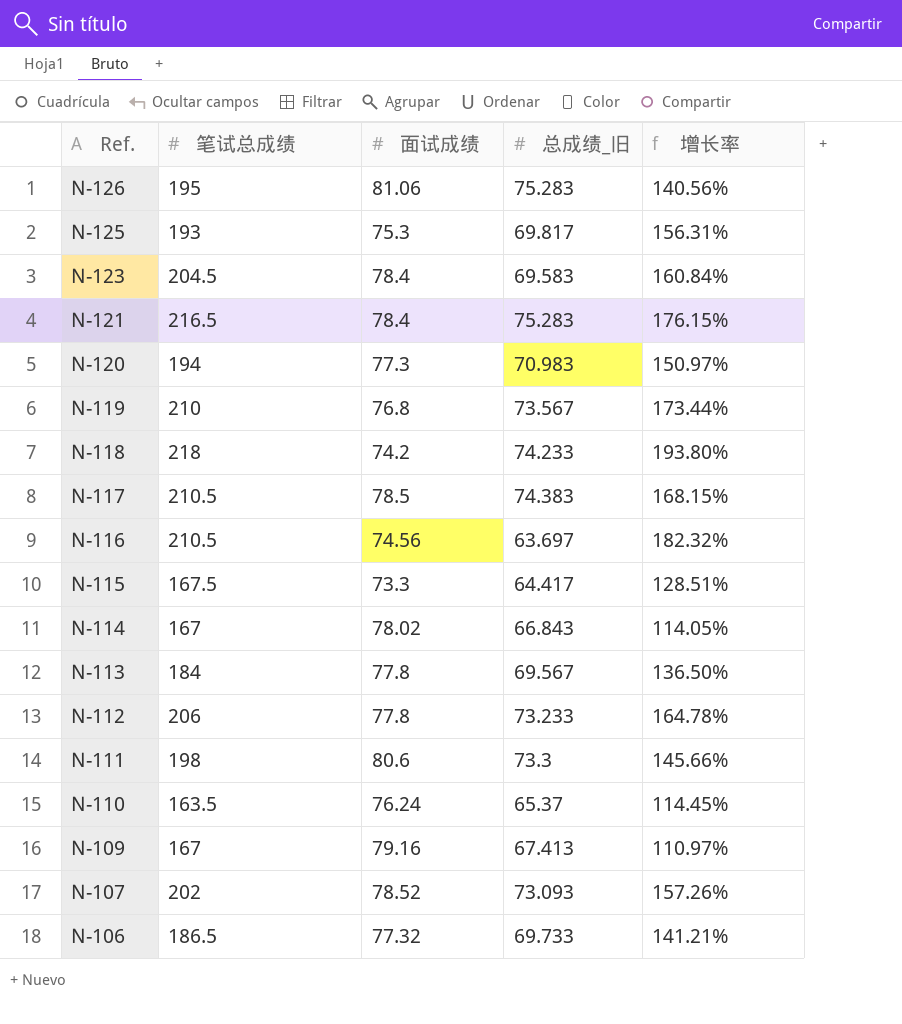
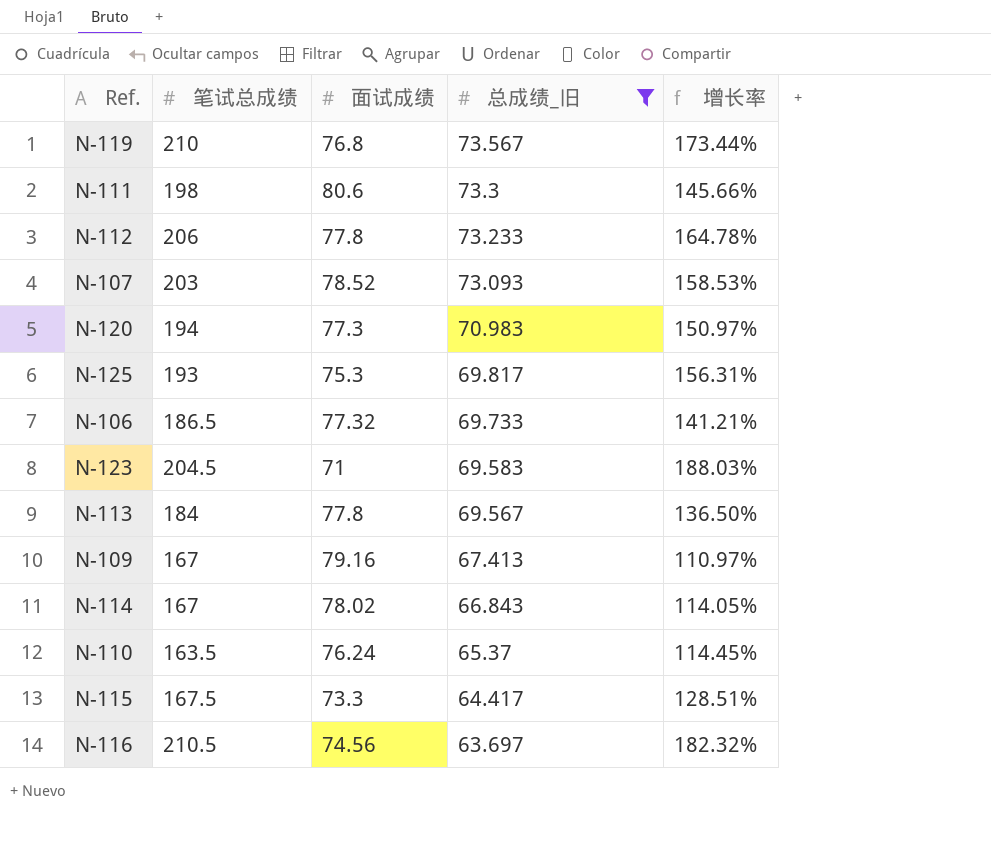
filter: none -> 总成绩_旧 <= 73.567
row order: Ref. descending -> 总成绩_旧 descending
N-107 | 笔试总成绩: 202 -> 203
N-107 | 增长率: 157.26% -> 158.53%
N-123 | 面试成绩: 78.4 -> 71
N-123 | 增长率: 160.84% -> 188.03%

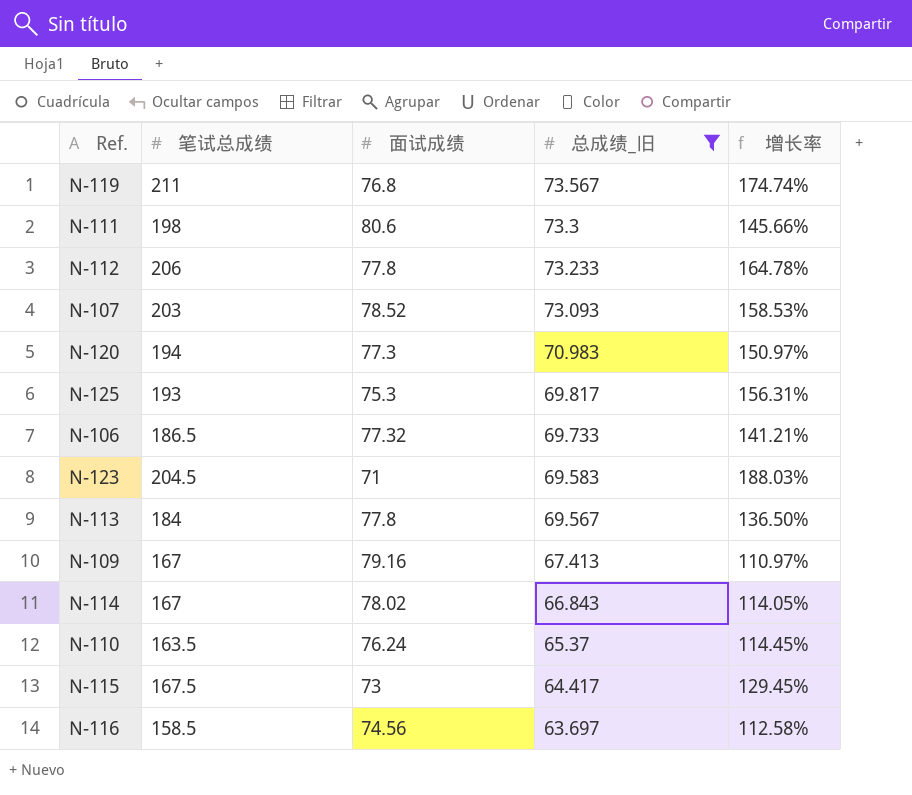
N-119 | 笔试总成绩: 210 -> 211
N-119 | 增长率: 173.44% -> 174.74%
N-115 | 面试成绩: 73.3 -> 73
N-115 | 增长率: 128.51% -> 129.45%
N-116 | 笔试总成绩: 210.5 -> 158.5
N-116 | 增长率: 182.32% -> 112.58%

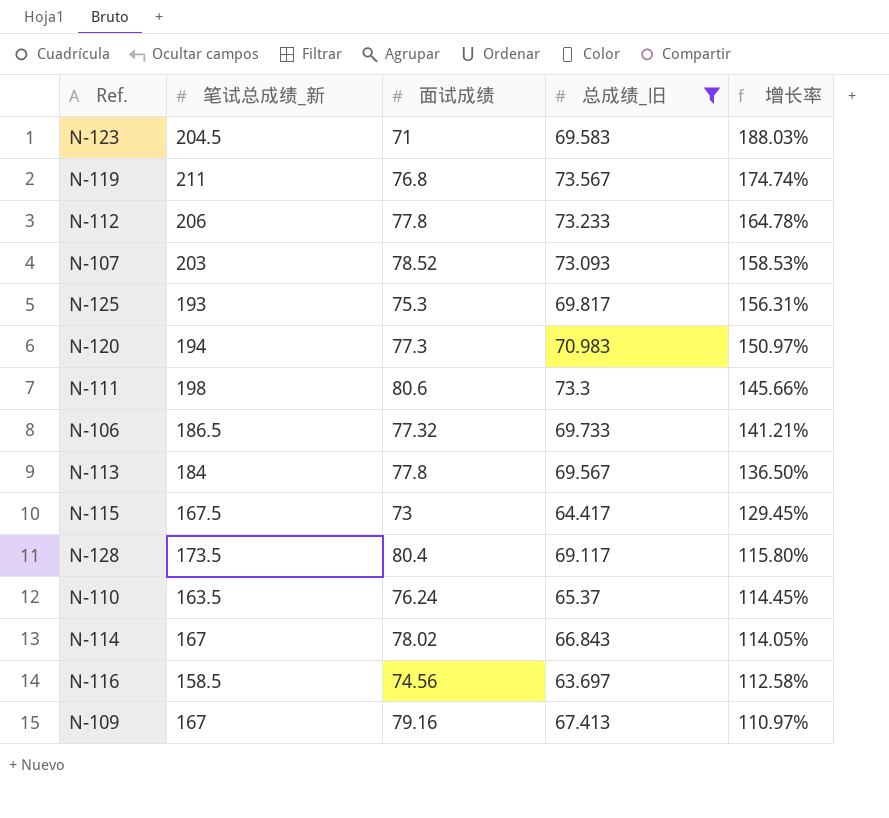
row order: 总成绩_旧 descending -> 增长率 descending
column name: 笔试总成绩 -> 笔试总成绩_新
row N-128: none -> 173.5 | 80.4 | 69.117 | 115.80%

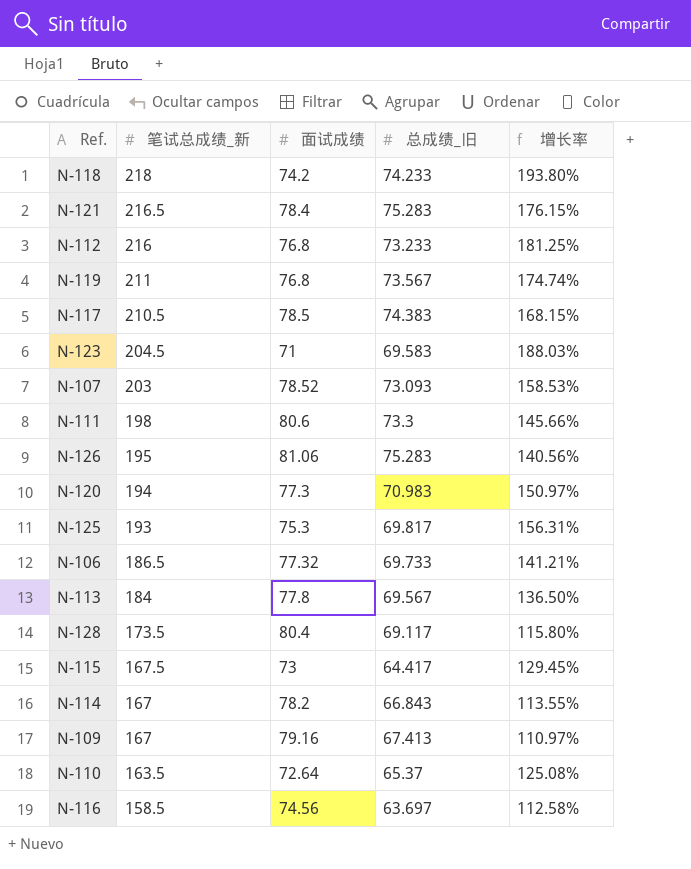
filter: 总成绩_旧 <= 73.567 -> none
row order: 增长率 descending -> 笔试总成绩_新 descending
N-112 | 笔试总成绩_新: 206 -> 216
N-112 | 面试成绩: 77.8 -> 76.8
N-112 | 增长率: 164.78% -> 181.25%
N-114 | 面试成绩: 78.02 -> 78.2
N-114 | 增长率: 114.05% -> 113.55%
N-110 | 面试成绩: 76.24 -> 72.64
N-110 | 增长率: 114.45% -> 125.08%

